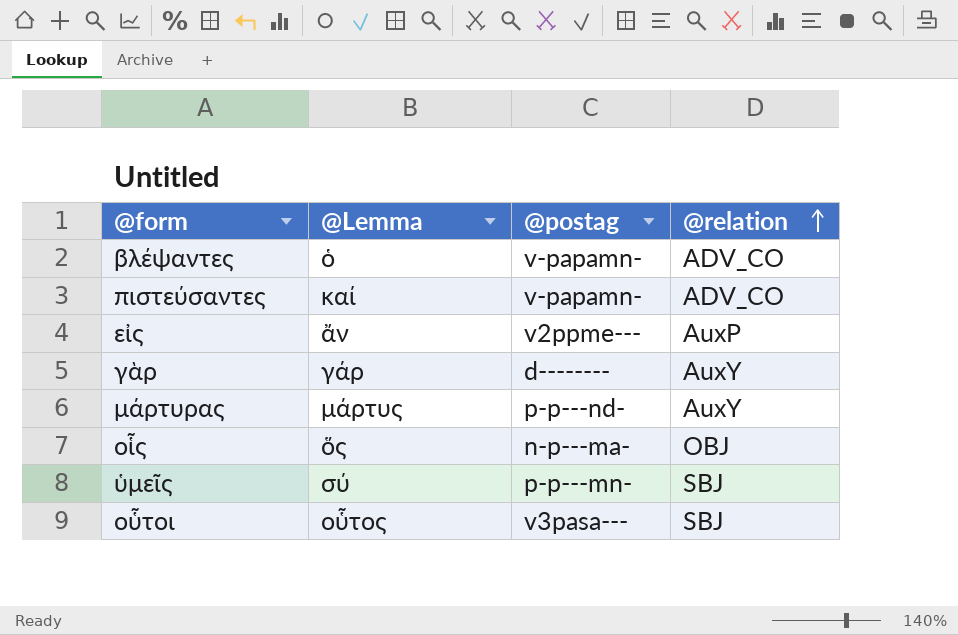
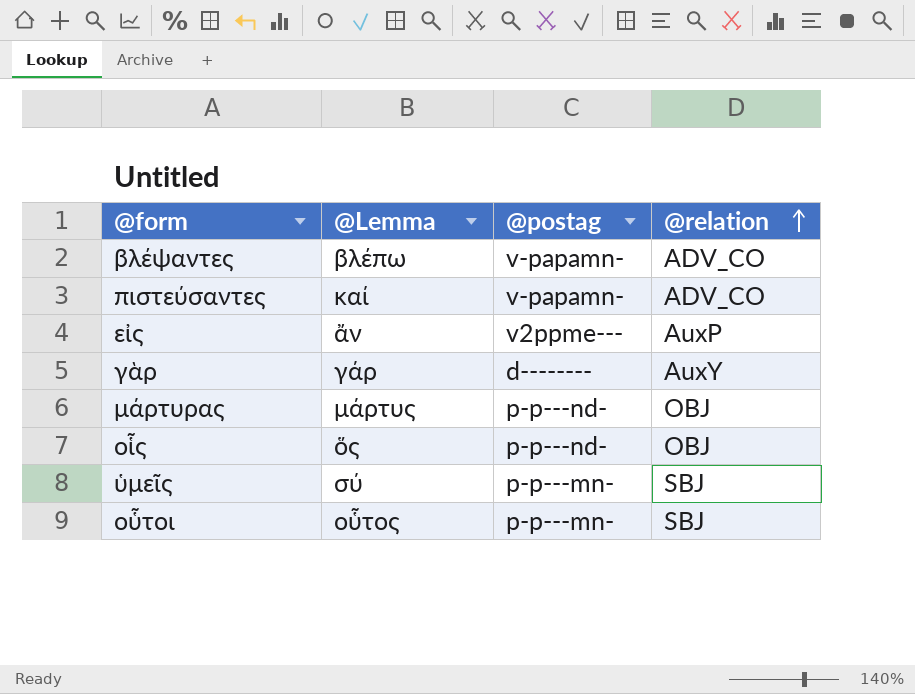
βλέψαντες | @Lemma: ὁ -> βλέπω
μάρτυρας | @relation: AuxY -> OBJ
οἷς | @postag: n-p---ma- -> p-p---nd-
οὗτοι | @postag: v3pasa--- -> p-p---mn-

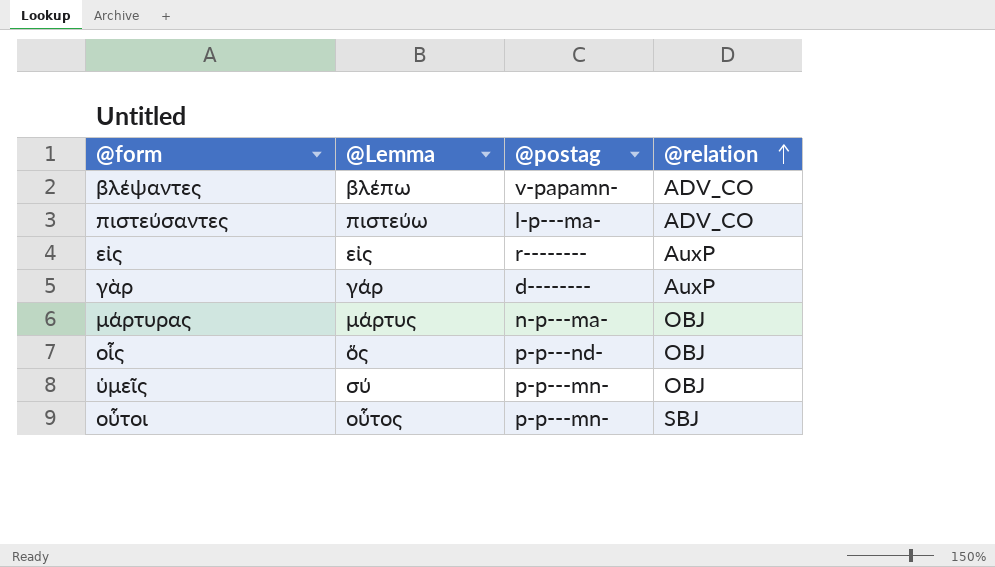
πιστεύσαντες | @Lemma: καί -> πιστεύω
πιστεύσαντες | @postag: v-papamn- -> l-p---ma-
εἰς | @Lemma: ἄν -> εἰς
εἰς | @postag: v2ppme--- -> r--------
γὰρ | @relation: AuxY -> AuxP
μάρτυρας | @postag: p-p---nd- -> n-p---ma-
ὑμεῖς | @relation: SBJ -> OBJ

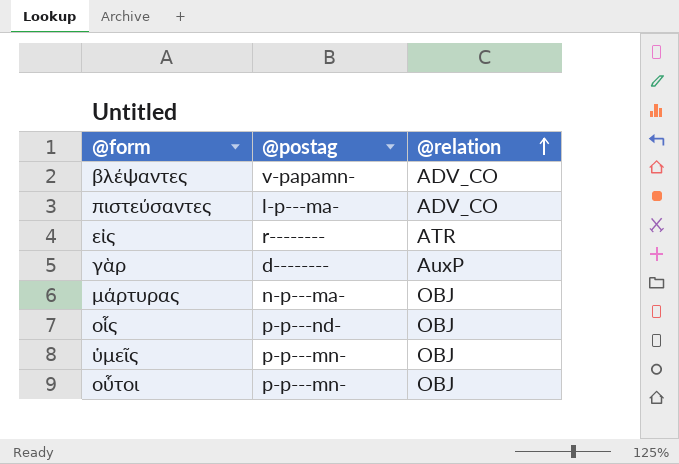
column @Lemma | position: 2 -> none
εἰς | @relation: AuxP -> ATR
οὗτοι | @relation: SBJ -> OBJ

